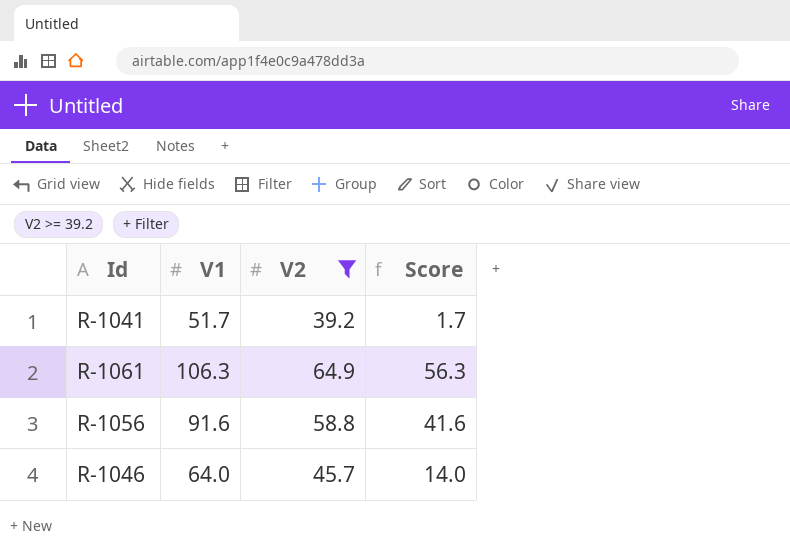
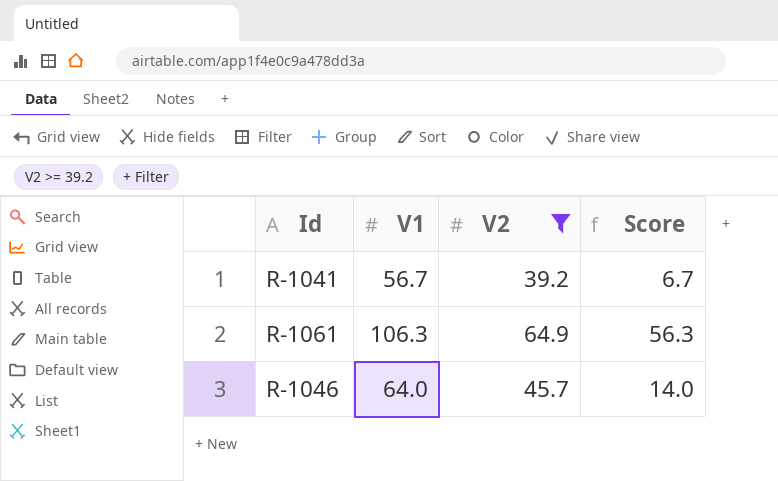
row R-1056: 91.6 | 58.8 | 41.6 -> none
R-1041 | V1: 51.7 -> 56.7
R-1041 | Score: 1.7 -> 6.7

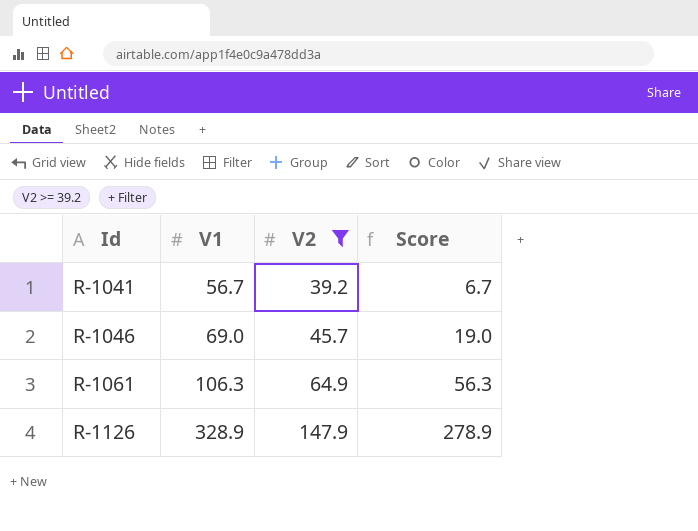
row order: none -> Id ascending
R-1046 | V1: 64.0 -> 69.0
R-1046 | Score: 14.0 -> 19.0
row R-1126: none -> 328.9 | 147.9 | 278.9

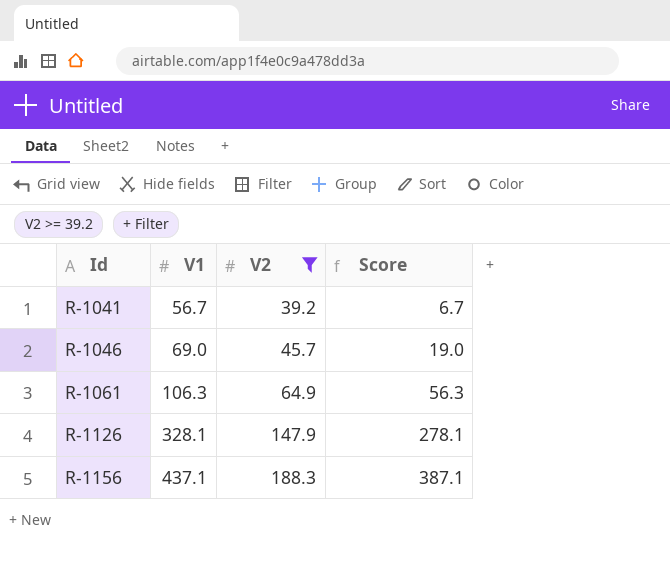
R-1126 | V1: 328.9 -> 328.1
R-1126 | Score: 278.9 -> 278.1
row R-1156: none -> 437.1 | 188.3 | 387.1

